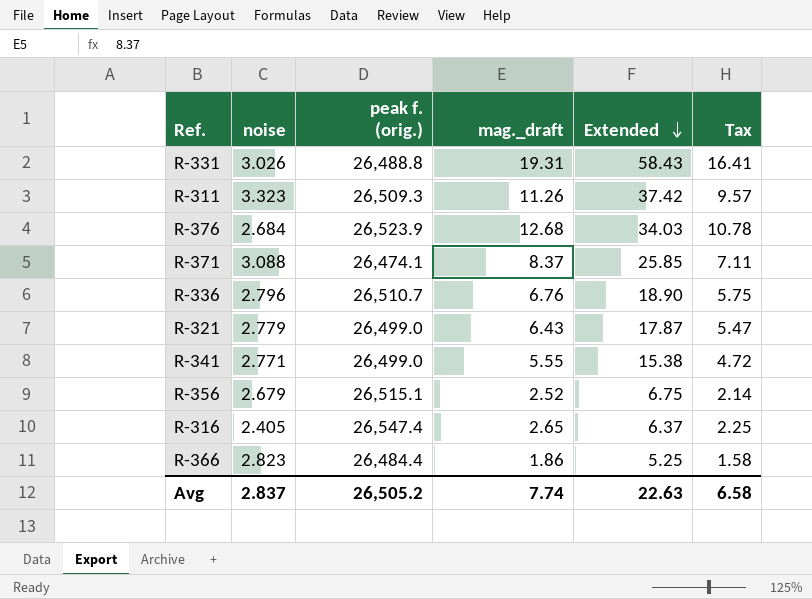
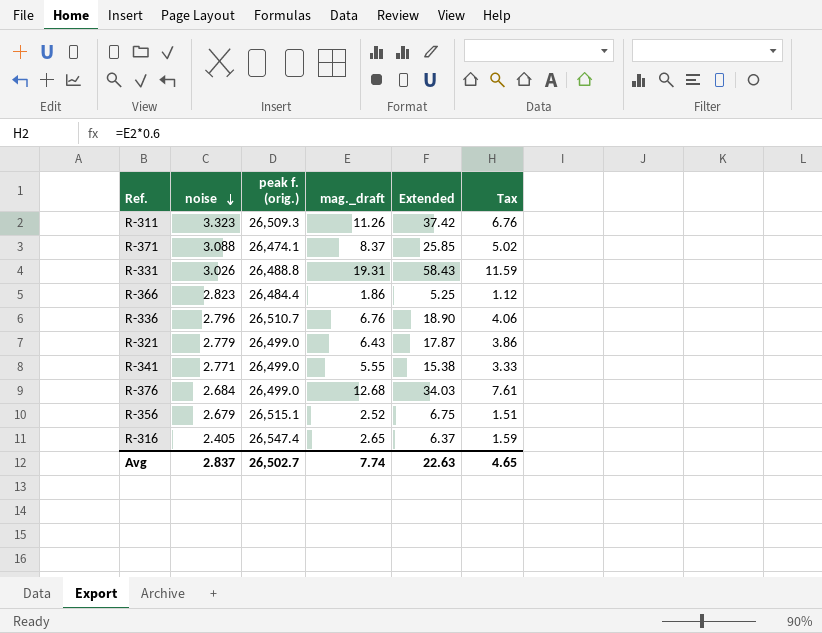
row order: Extended descending -> noise descending
column Tax | formula: [mag._draft] * 0.85 -> [mag._draft] * 0.6
R-376 | peak f. (orig.): 26,523.9 -> 26,499.0
Avg | peak f. (orig.): 26,505.2 -> 26,502.7
Avg | Tax: 6.58 -> 4.65

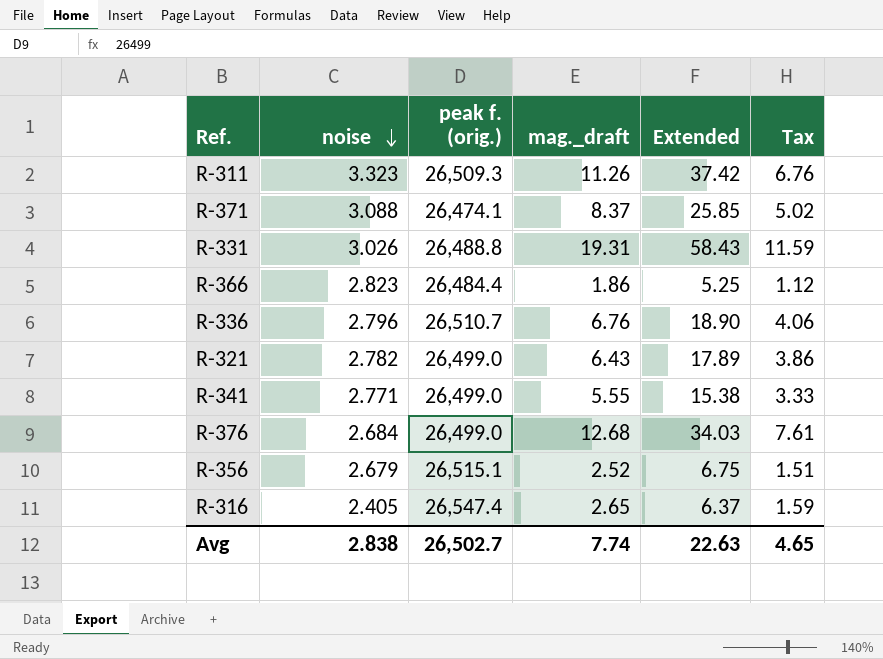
R-321 | noise: 2.779 -> 2.782
R-321 | Extended: 17.87 -> 17.89
Avg | noise: 2.837 -> 2.838

